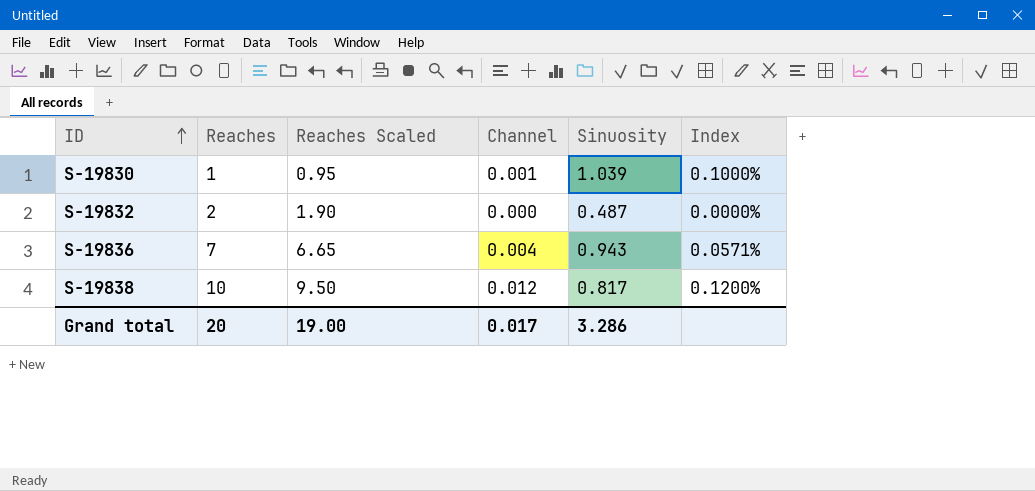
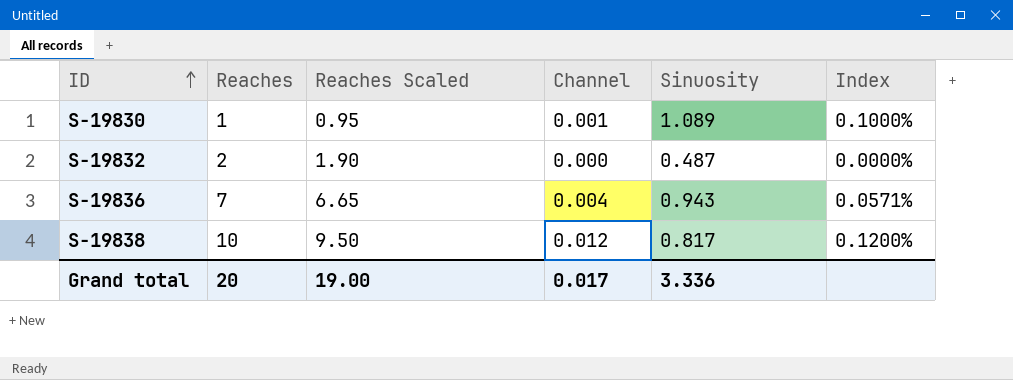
S-19830 | Sinuosity: 1.039 -> 1.089
Grand total | Sinuosity: 3.286 -> 3.336

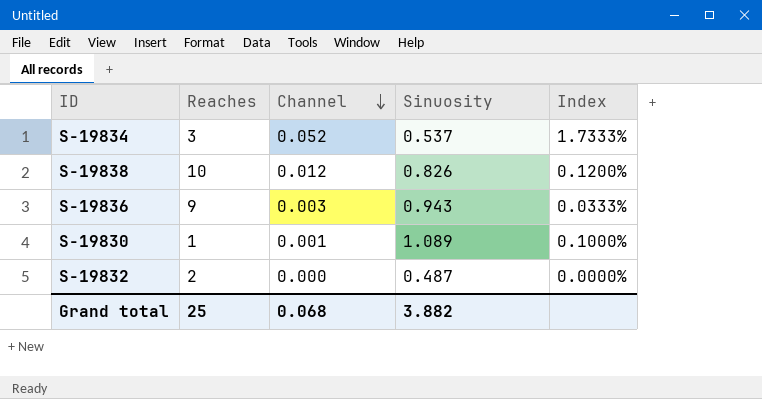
row order: ID ascending -> Channel descending
column Reaches Scaled | formula: [Reaches] * 0.95 -> none
row S-19834: none -> 3 | 0.052 | 0.537 | 1.7333%
S-19838 | Sinuosity: 0.817 -> 0.826
S-19836 | Reaches: 7 -> 9
S-19836 | Channel: 0.004 -> 0.003
S-19836 | Index: 0.0571% -> 0.0333%
Grand total | Reaches: 20 -> 25
Grand total | Channel: 0.017 -> 0.068
Grand total | Sinuosity: 3.336 -> 3.882

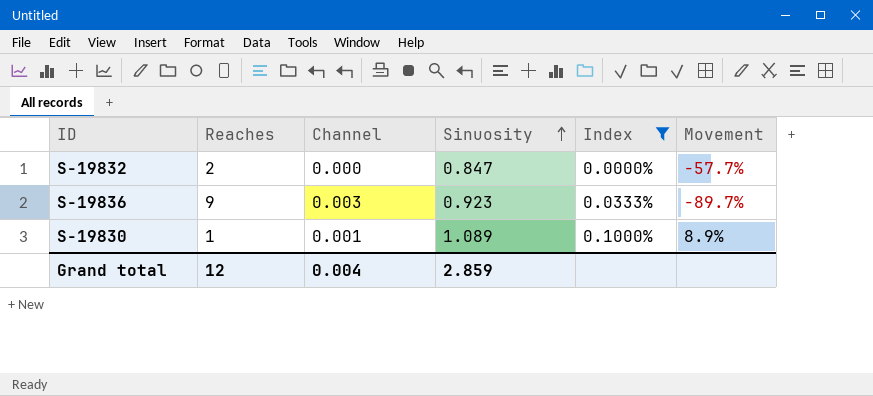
filter: none -> Index <= 0.1000%
row order: Channel descending -> Sinuosity ascending
column Movement | formula: none -> ([Sinuosity] - [Reaches]) / [Reaches]
S-19832 | Sinuosity: 0.487 -> 0.847
S-19836 | Sinuosity: 0.943 -> 0.923
Grand total | Reaches: 25 -> 12
Grand total | Channel: 0.068 -> 0.004
Grand total | Sinuosity: 3.882 -> 2.859

